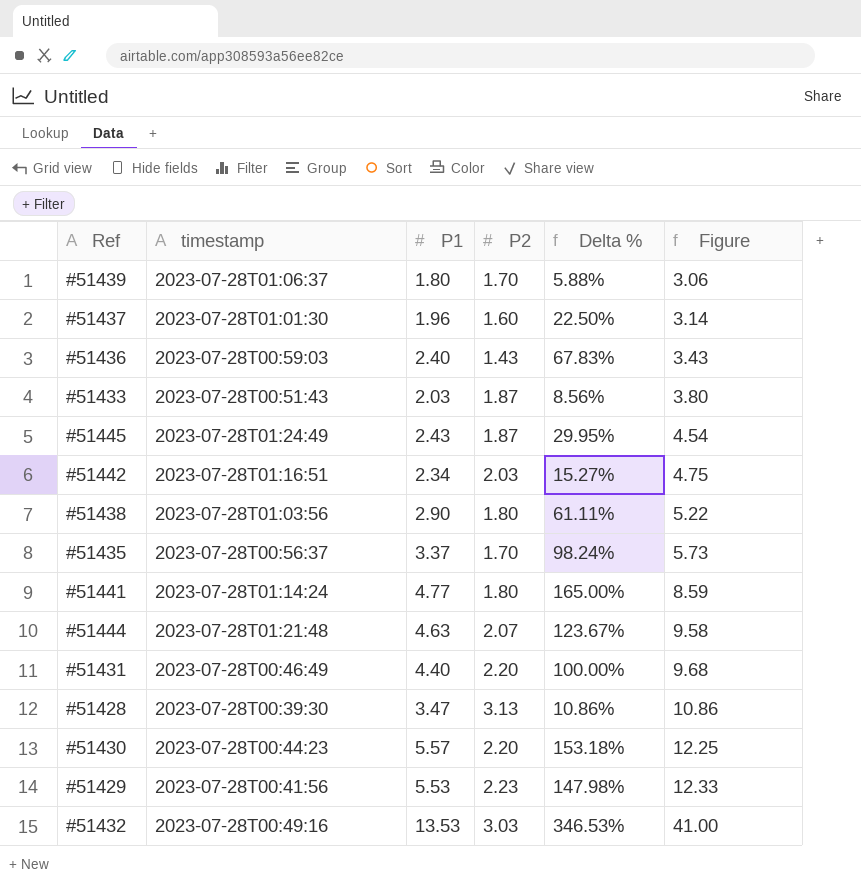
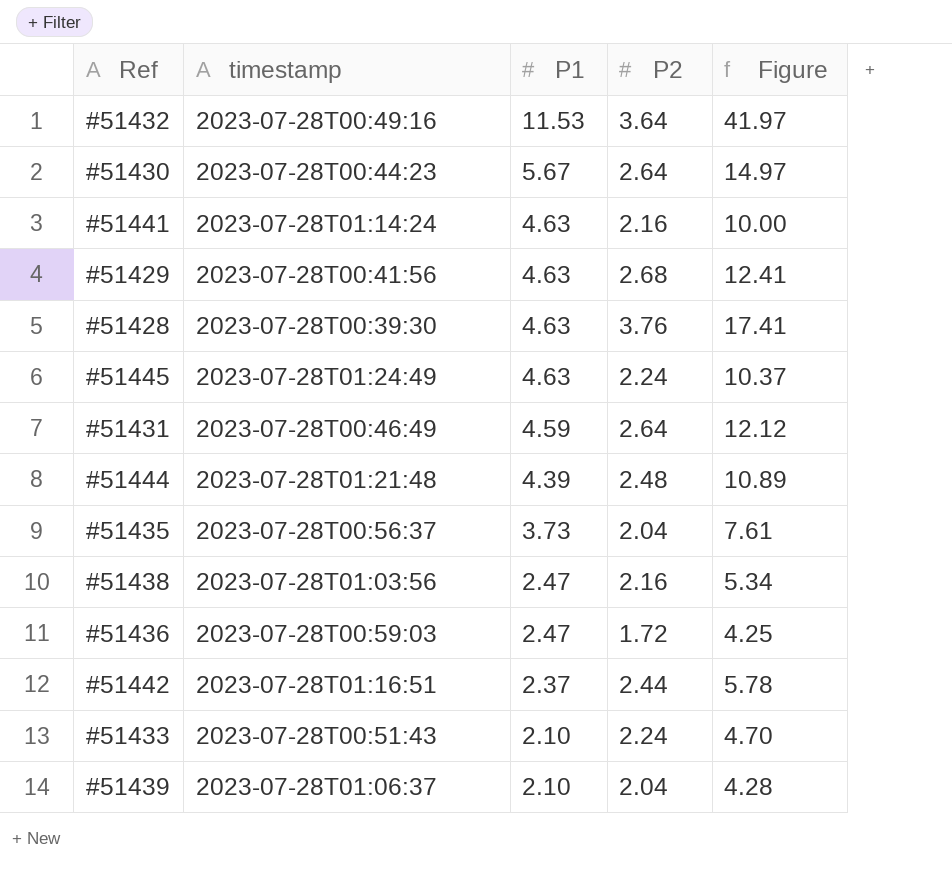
row order: Figure ascending -> P1 descending
column Delta % | formula: ([P1] - [P2]) / [P2] -> none
row #51437: 2023-07-28T01:01:30 | 1.96 | 1.60 | 22.50% | 3.14 -> none
#51432 | P1: 13.53 -> 11.53
#51432 | P2: 3.03 -> 3.64
#51432 | Figure: 41.00 -> 41.97
#51430 | P1: 5.57 -> 5.67
#51430 | P2: 2.20 -> 2.64
#51430 | Figure: 12.25 -> 14.97
#51441 | P1: 4.77 -> 4.63
#51441 | P2: 1.80 -> 2.16
#51441 | Figure: 8.59 -> 10.00
#51429 | P1: 5.53 -> 4.63
#51429 | P2: 2.23 -> 2.68
#51429 | Figure: 12.33 -> 12.41
#51428 | P1: 3.47 -> 4.63
#51428 | P2: 3.13 -> 3.76
#51428 | Figure: 10.86 -> 17.41
#51445 | P1: 2.43 -> 4.63
#51445 | P2: 1.87 -> 2.24
#51445 | Figure: 4.54 -> 10.37
#51431 | P1: 4.40 -> 4.59
#51431 | P2: 2.20 -> 2.64
#51431 | Figure: 9.68 -> 12.12
#51444 | P1: 4.63 -> 4.39
#51444 | P2: 2.07 -> 2.48
#51444 | Figure: 9.58 -> 10.89
#51435 | P1: 3.37 -> 3.73
#51435 | P2: 1.70 -> 2.04
#51435 | Figure: 5.73 -> 7.61
#51438 | P1: 2.90 -> 2.47
#51438 | P2: 1.80 -> 2.16
#51438 | Figure: 5.22 -> 5.34
#51436 | P1: 2.40 -> 2.47
#51436 | P2: 1.43 -> 1.72
#51436 | Figure: 3.43 -> 4.25
#51442 | P1: 2.34 -> 2.37
#51442 | P2: 2.03 -> 2.44
#51442 | Figure: 4.75 -> 5.78
#51433 | P1: 2.03 -> 2.10
#51433 | P2: 1.87 -> 2.24
#51433 | Figure: 3.80 -> 4.70
#51439 | P1: 1.80 -> 2.10
#51439 | P2: 1.70 -> 2.04
#51439 | Figure: 3.06 -> 4.28

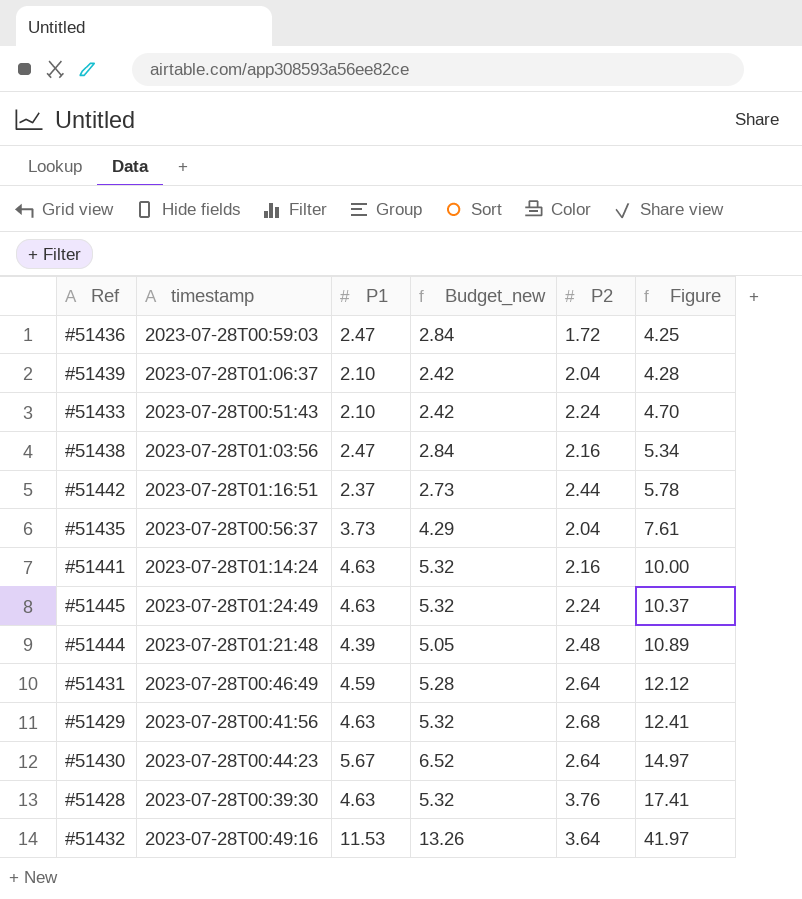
row order: P1 descending -> Figure ascending
column Budget_new | formula: none -> [P1] * 1.15

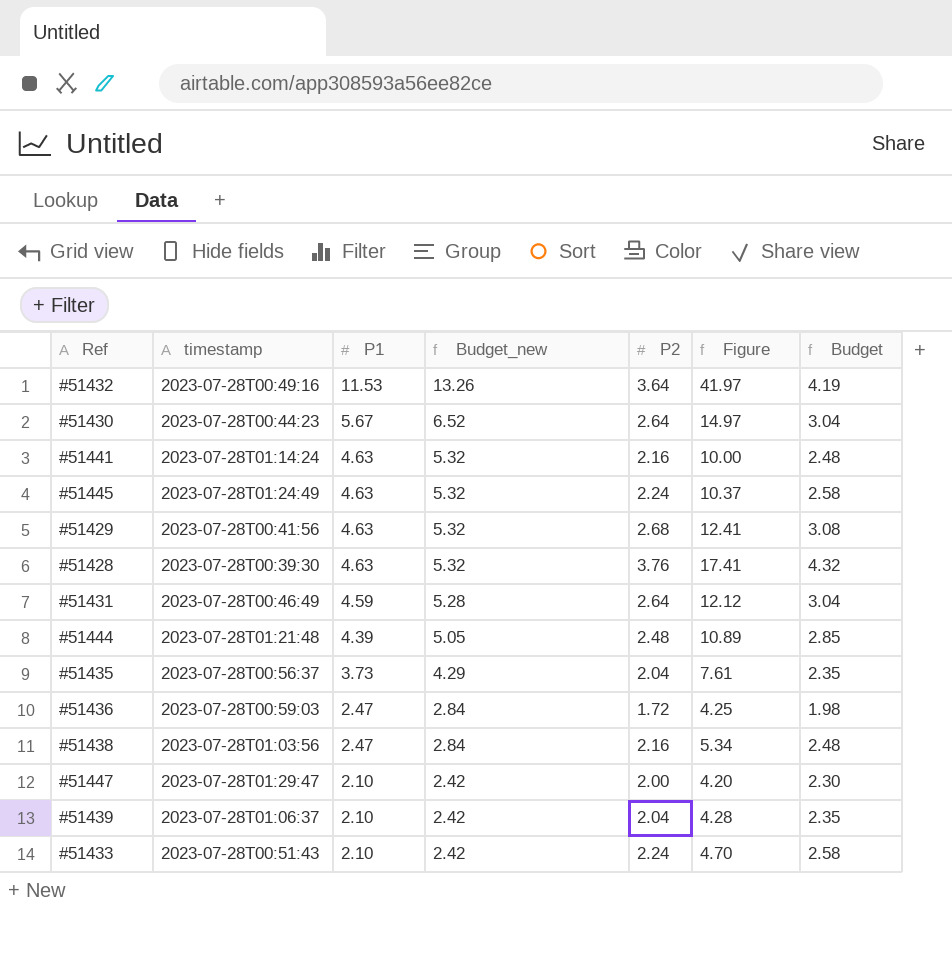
row order: Figure ascending -> P1 descending
column Budget | formula: none -> [P2] * 1.15
row #51442: 2023-07-28T01:16:51 | 2.37 | 2.73 | 2.44 | 5.78 -> none
row #51447: none -> 2023-07-28T01:29:47 | 2.10 | 2.42 | 2.00 | 4.20 | 2.30

